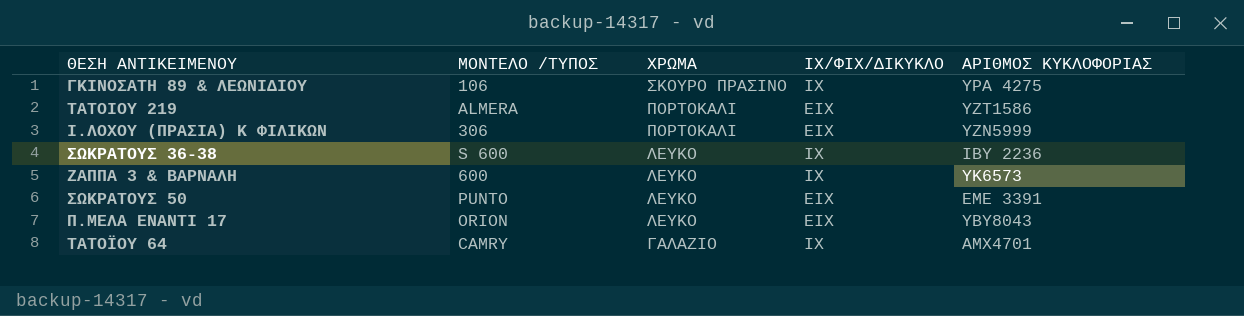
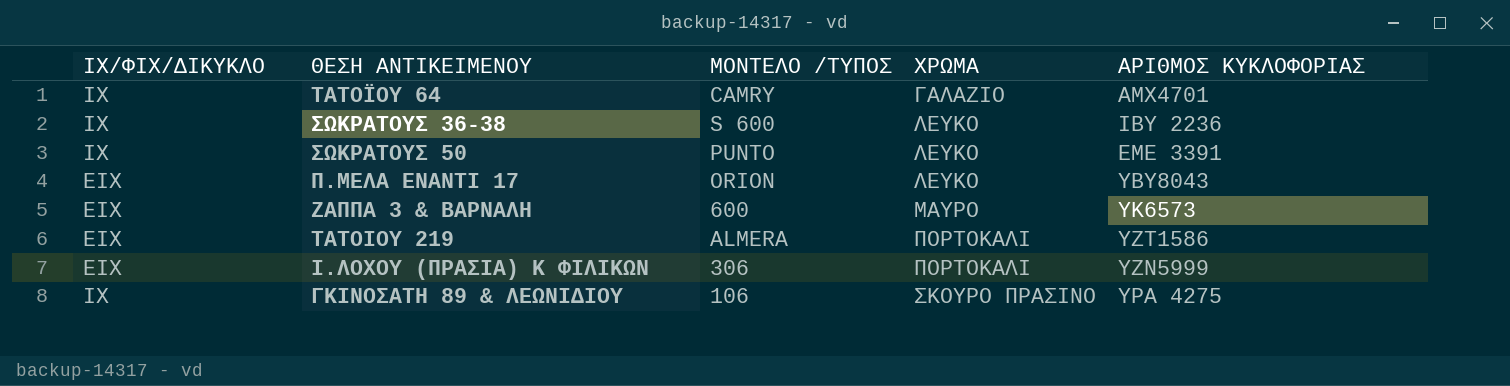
row order: ΧΡΩΜΑ descending -> ΧΡΩΜΑ ascending
column ΙΧ/ΦΙΧ/ΔΙΚΥΚΛΟ | position: 4 -> 1
ΣΩΚΡΑΤΟΥΣ 50 | ΙΧ/ΦΙΧ/ΔΙΚΥΚΛΟ: ΕΙΧ -> ΙΧ
ΖΑΠΠΑ 3 & ΒΑΡΝΑΛΗ | ΙΧ/ΦΙΧ/ΔΙΚΥΚΛΟ: ΙΧ -> ΕΙΧ
ΖΑΠΠΑ 3 & ΒΑΡΝΑΛΗ | ΧΡΩΜΑ: ΛΕΥΚΟ -> ΜΑΥΡΟ

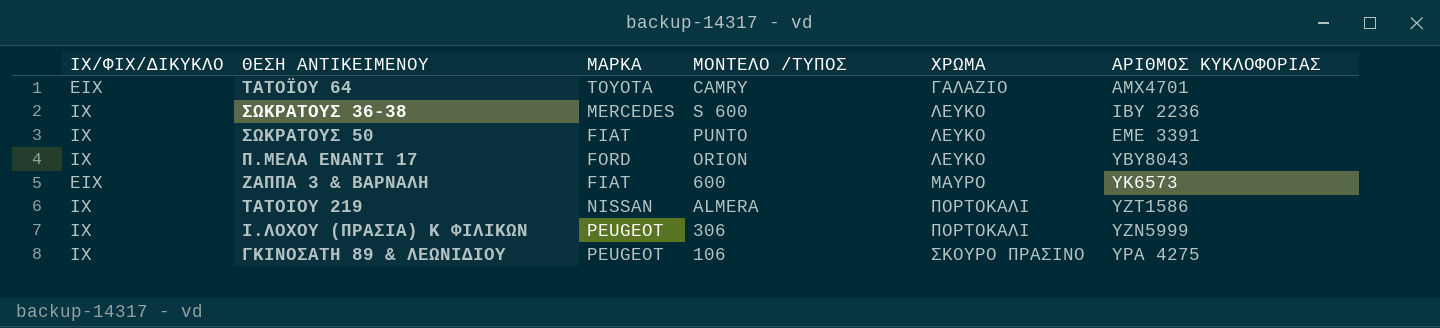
column ΜΑΡΚΑ | position: none -> 3
ΤΑΤΟΪΟΥ 64 | ΙΧ/ΦΙΧ/ΔΙΚΥΚΛΟ: ΙΧ -> ΕΙΧ
Π.ΜΕΛΑ ΕΝΑΝΤΙ 17 | ΙΧ/ΦΙΧ/ΔΙΚΥΚΛΟ: ΕΙΧ -> ΙΧ
TATOIOY 219 | ΙΧ/ΦΙΧ/ΔΙΚΥΚΛΟ: ΕΙΧ -> ΙΧ
Ι.ΛΟΧΟΥ (ΠΡΑΣΙΑ) Κ ΦΙΛΙΚΩΝ | ΙΧ/ΦΙΧ/ΔΙΚΥΚΛΟ: ΕΙΧ -> ΙΧ

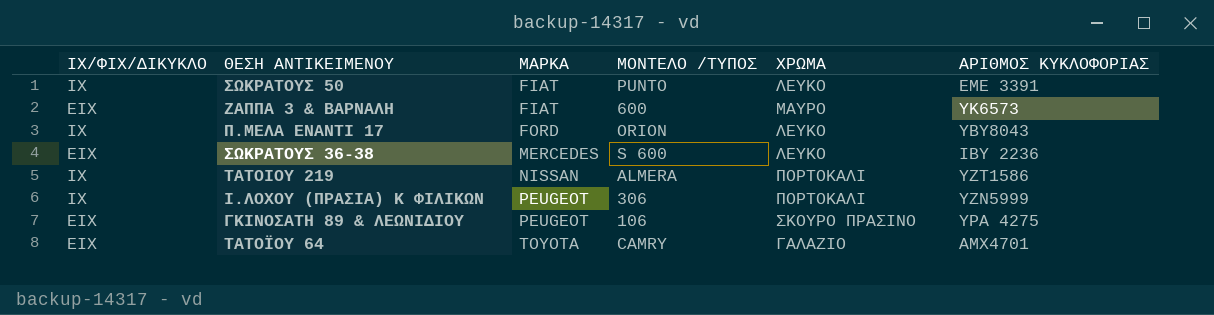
row order: ΧΡΩΜΑ ascending -> ΜΑΡΚΑ ascending
ΣΩΚΡΑΤΟΥΣ 36-38 | ΙΧ/ΦΙΧ/ΔΙΚΥΚΛΟ: ΙΧ -> ΕΙΧ
ΓΚΙΝΟΣΑΤΗ 89 & ΛΕΩΝΙΔΙΟΥ | ΙΧ/ΦΙΧ/ΔΙΚΥΚΛΟ: ΙΧ -> ΕΙΧ

